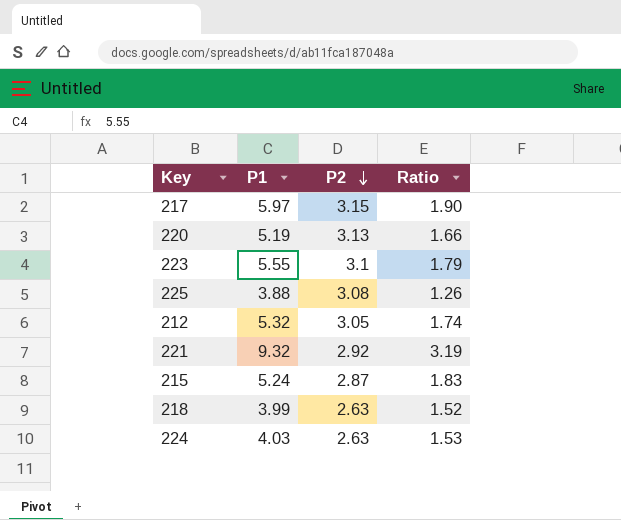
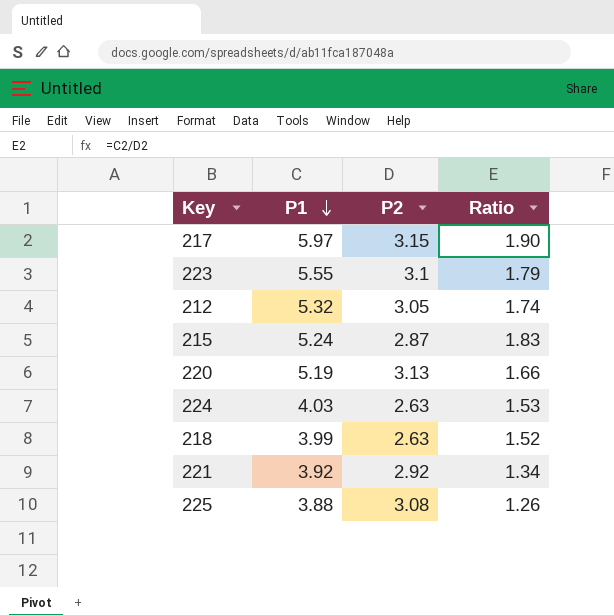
row order: P2 descending -> P1 descending
221 | P1: 9.32 -> 3.92
221 | Ratio: 3.19 -> 1.34

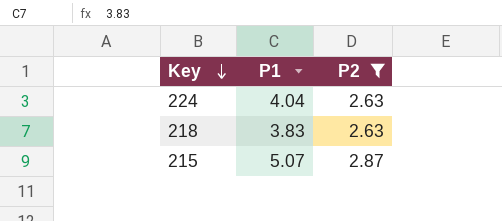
filter: none -> P2 <= 2.87
row order: P1 descending -> Key descending
column Ratio | formula: [P1] / [P2] -> none
224 | P1: 4.03 -> 4.04
218 | P1: 3.99 -> 3.83
215 | P1: 5.24 -> 5.07

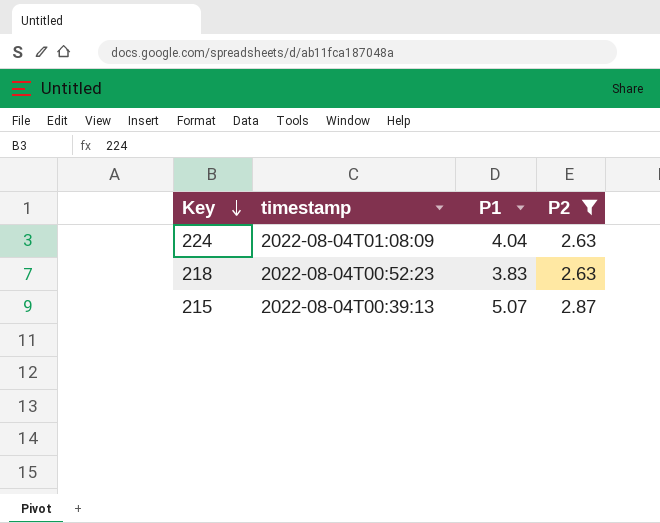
column timestamp | position: none -> 2

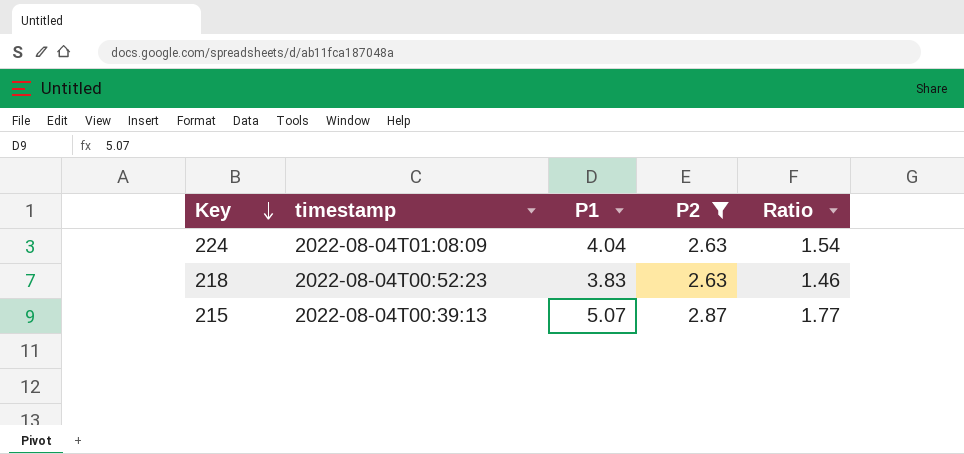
column Ratio | formula: none -> [P1] / [P2]

